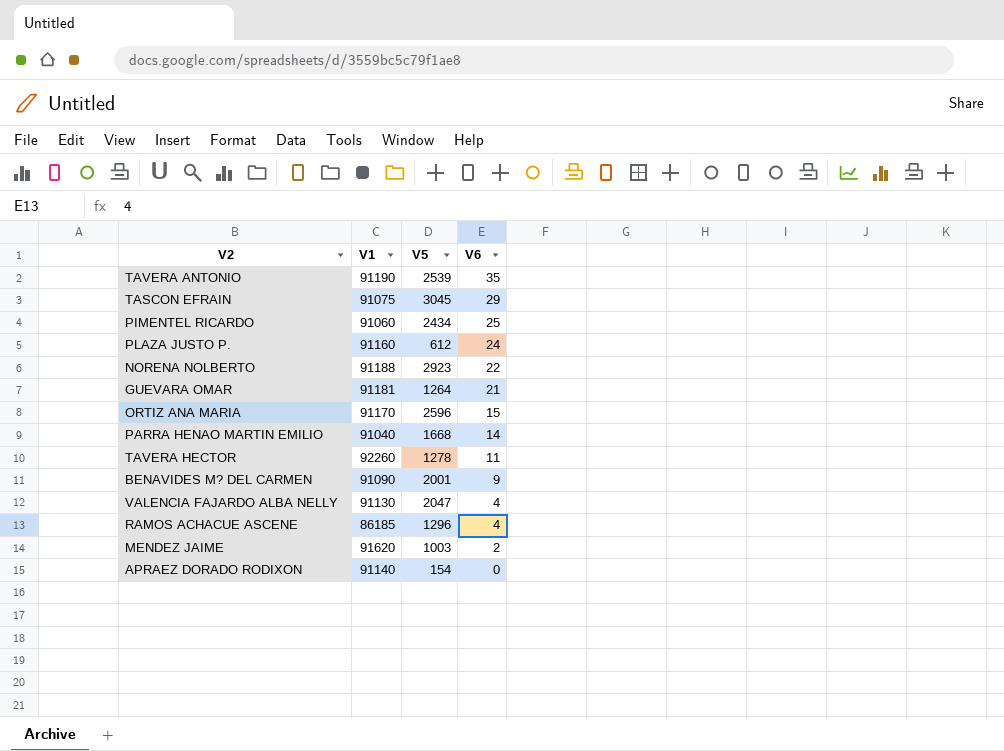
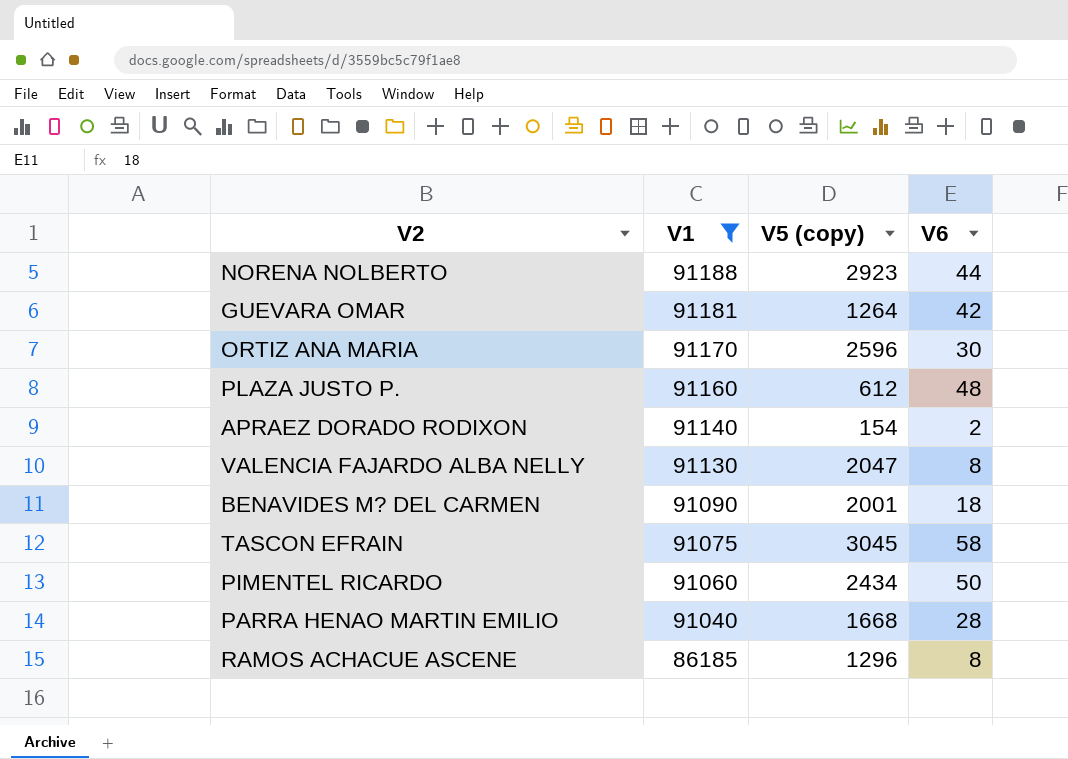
filter: none -> V1 <= 91188
row order: V6 descending -> V1 descending
column name: V5 -> V5 (copy)
NORENA NOLBERTO | V6: 22 -> 44
GUEVARA OMAR | V6: 21 -> 42
ORTIZ ANA MARIA | V6: 15 -> 30
PLAZA JUSTO P. | V6: 24 -> 48
APRAEZ DORADO RODIXON | V6: 0 -> 2
VALENCIA FAJARDO ALBA NELLY | V6: 4 -> 8
BENAVIDES M? DEL CARMEN | V6: 9 -> 18
TASCON EFRAIN | V6: 29 -> 58
PIMENTEL RICARDO | V6: 25 -> 50
PARRA HENAO MARTIN EMILIO | V6: 14 -> 28
RAMOS ACHACUE ASCENE | V6: 4 -> 8

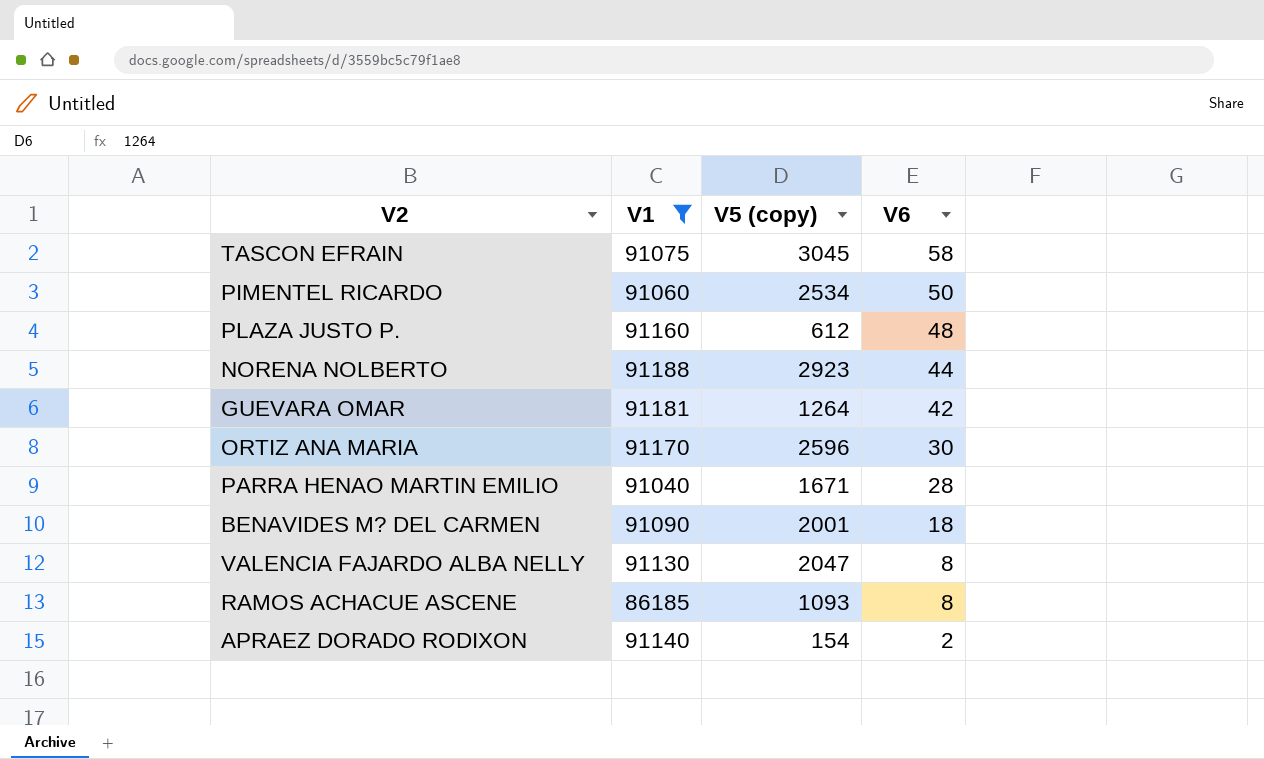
row order: V1 descending -> V6 descending
PIMENTEL RICARDO | V5 (copy): 2434 -> 2534
PARRA HENAO MARTIN EMILIO | V5 (copy): 1668 -> 1671
RAMOS ACHACUE ASCENE | V5 (copy): 1296 -> 1093

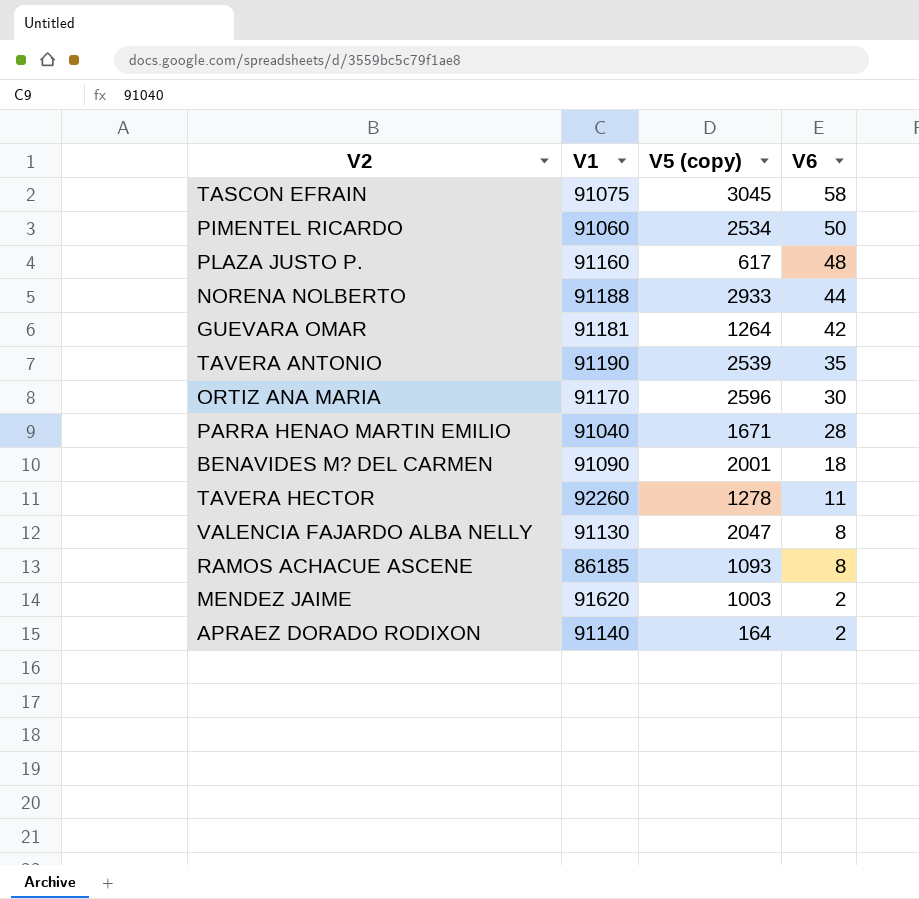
filter: V1 <= 91188 -> none
PLAZA JUSTO P. | V5 (copy): 612 -> 617
NORENA NOLBERTO | V5 (copy): 2923 -> 2933
APRAEZ DORADO RODIXON | V5 (copy): 154 -> 164

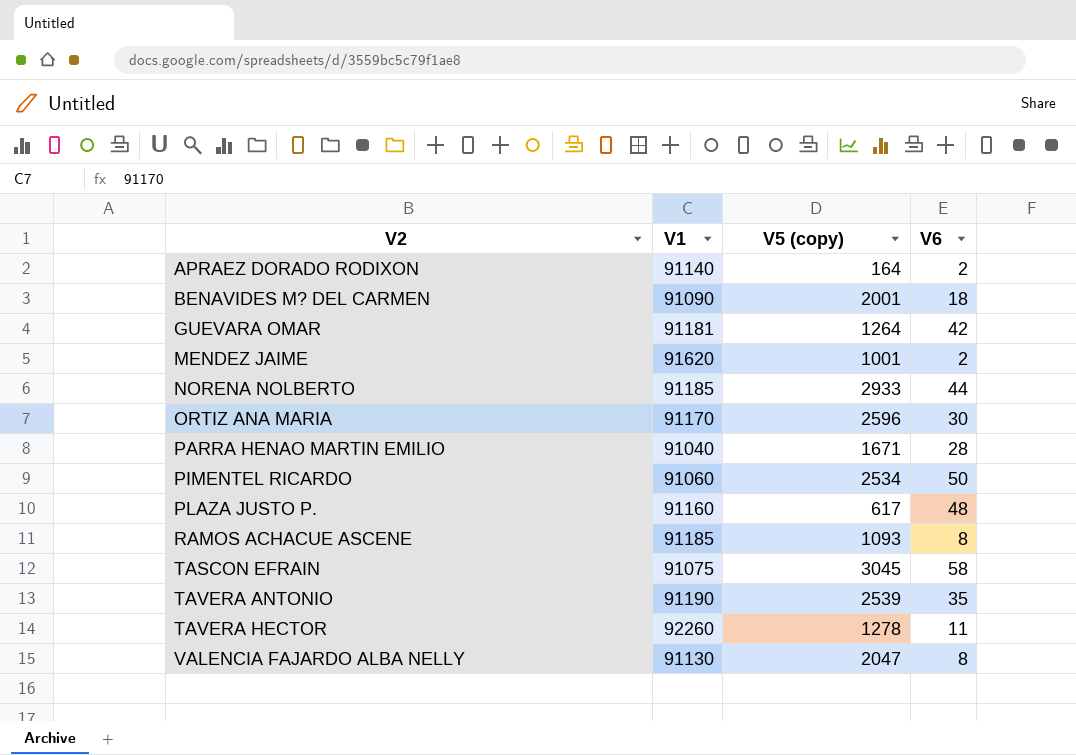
row order: V6 descending -> V2 ascending
MENDEZ JAIME | V5 (copy): 1003 -> 1001
NORENA NOLBERTO | V1: 91188 -> 91185
RAMOS ACHACUE ASCENE | V1: 86185 -> 91185

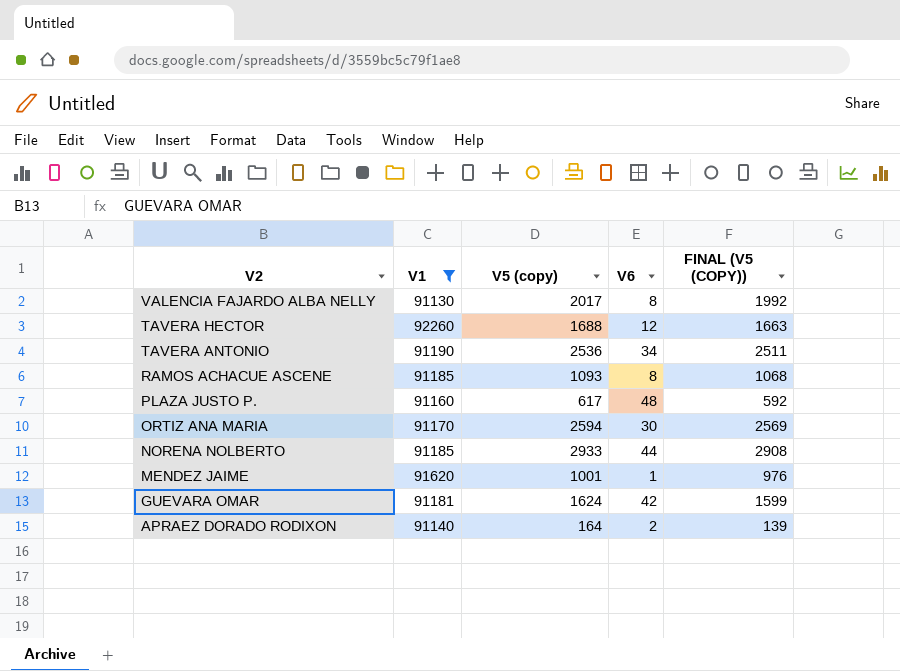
filter: none -> V1 >= 91130
row order: V2 ascending -> V2 descending
column FINAL (V5 (COPY)) | formula: none -> [V5 (copy)] - 25
VALENCIA FAJARDO ALBA NELLY | V5 (copy): 2047 -> 2017
TAVERA HECTOR | V5 (copy): 1278 -> 1688
TAVERA HECTOR | V6: 11 -> 12
TAVERA ANTONIO | V5 (copy): 2539 -> 2536
TAVERA ANTONIO | V6: 35 -> 34
ORTIZ ANA MARIA | V5 (copy): 2596 -> 2594
MENDEZ JAIME | V6: 2 -> 1
GUEVARA OMAR | V5 (copy): 1264 -> 1624

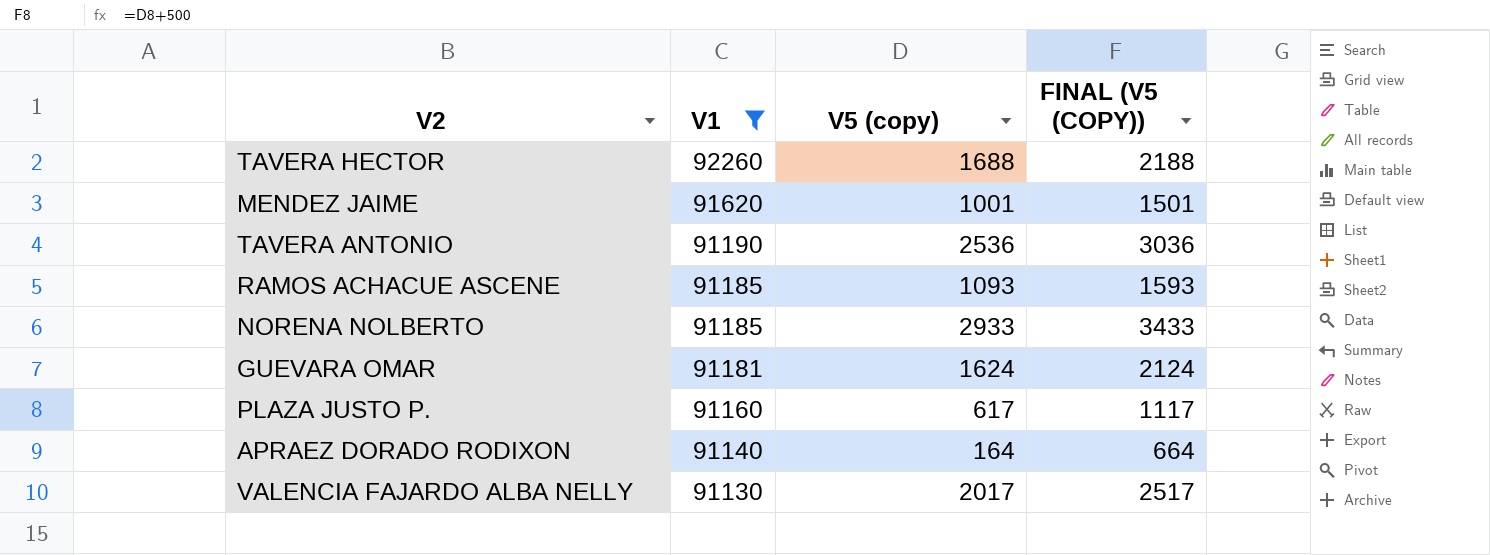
row order: V2 descending -> V1 descending
column V6 | position: 4 -> none
column FINAL (V5 (COPY)) | formula: [V5 (copy)] - 25 -> [V5 (copy)] + 500
row ORTIZ ANA MARIA: 91170 | 2594 | 30 | 2569 -> none

